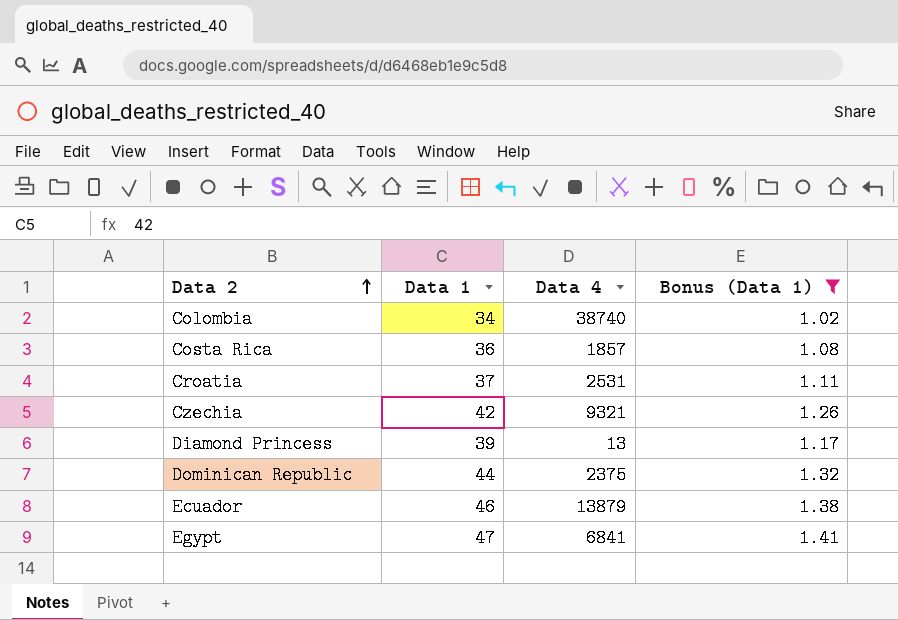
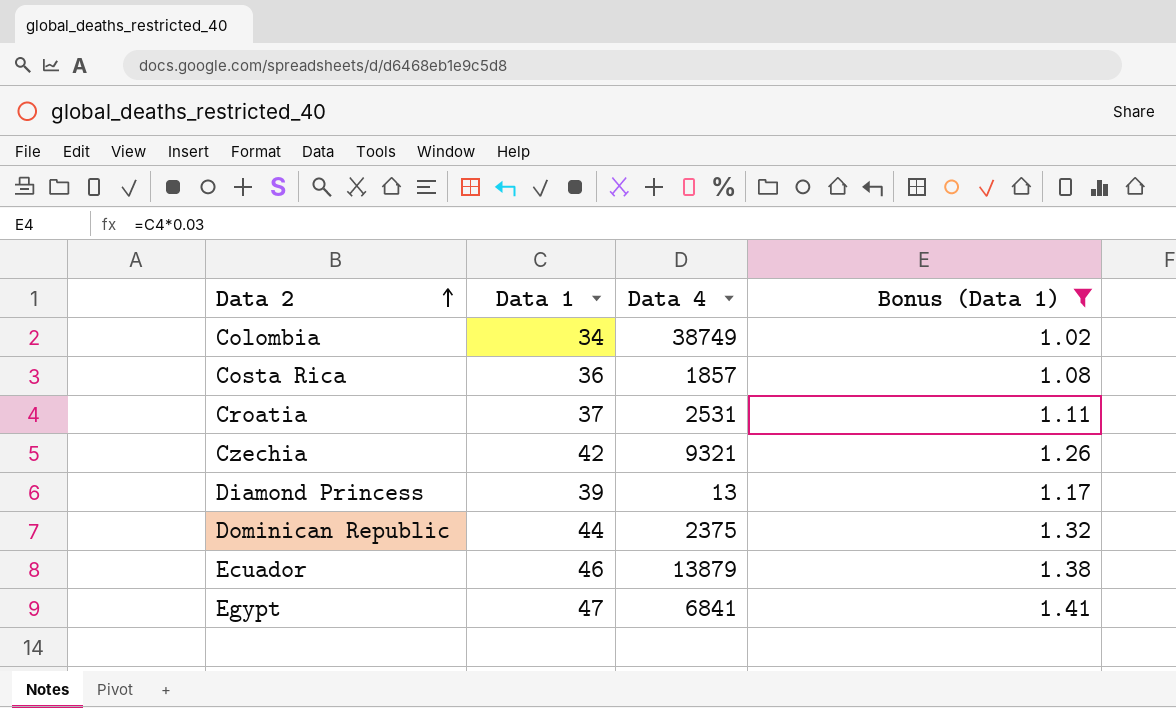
Colombia | Data 4: 38740 -> 38749

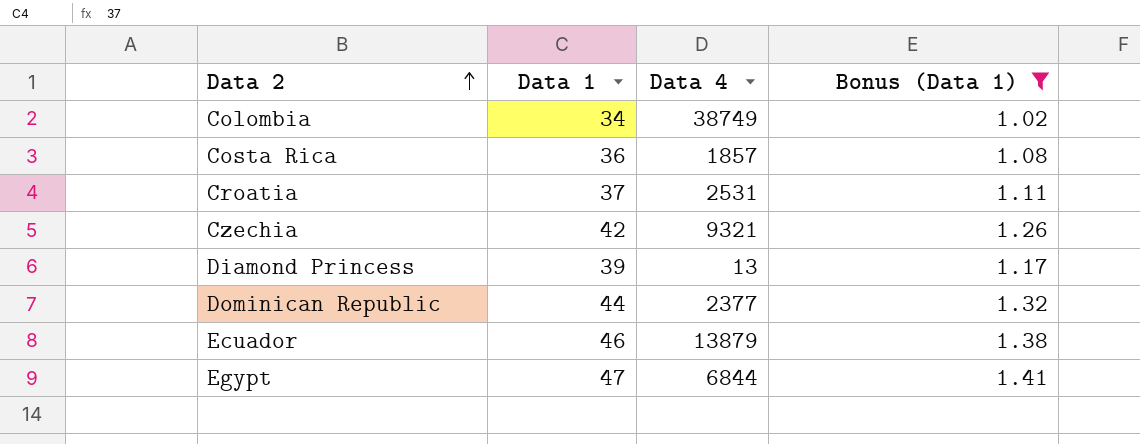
Dominican Republic | Data 4: 2375 -> 2377
Egypt | Data 4: 6841 -> 6844

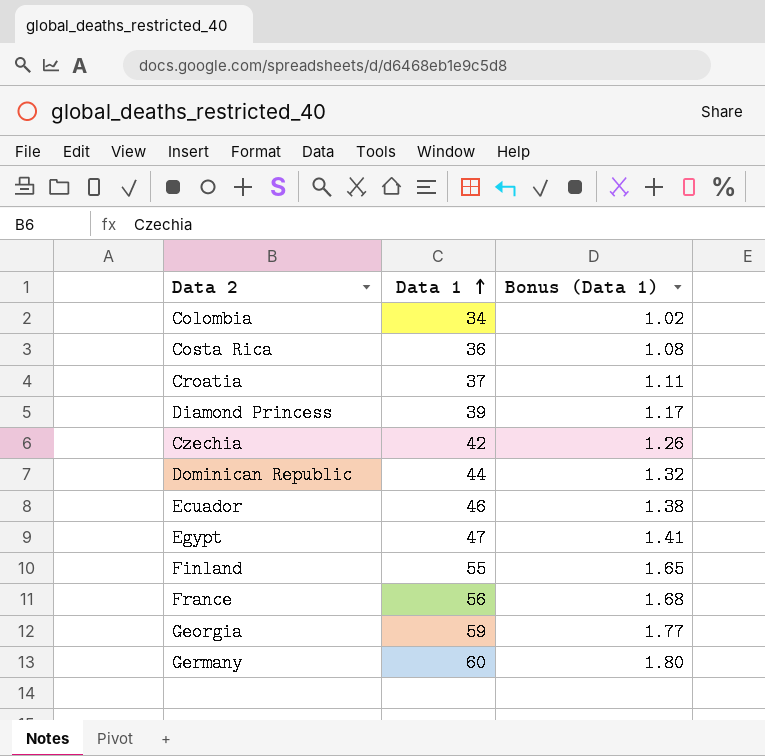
filter: Bonus (Data 1) <= 1.41 -> none
row order: Data 2 ascending -> Data 1 ascending
column Data 4 | position: 3 -> none

